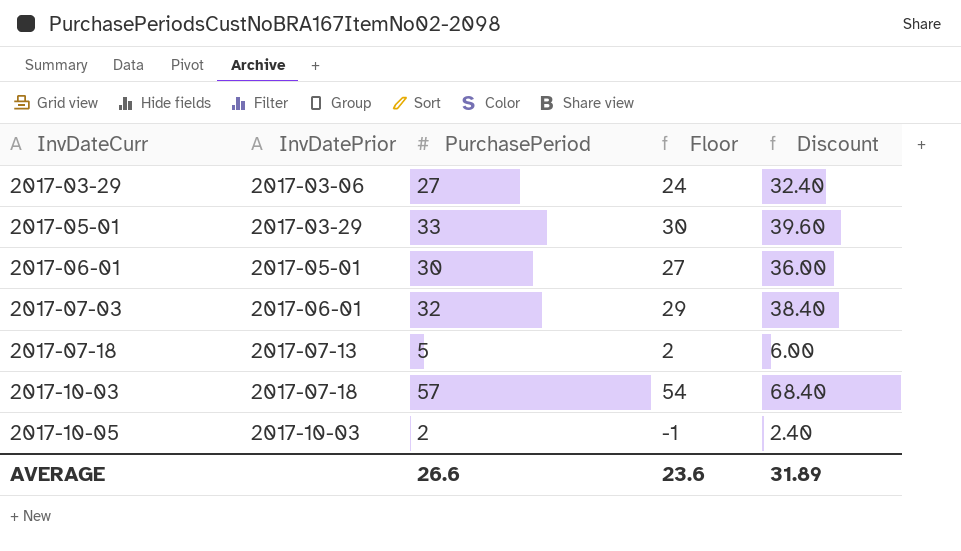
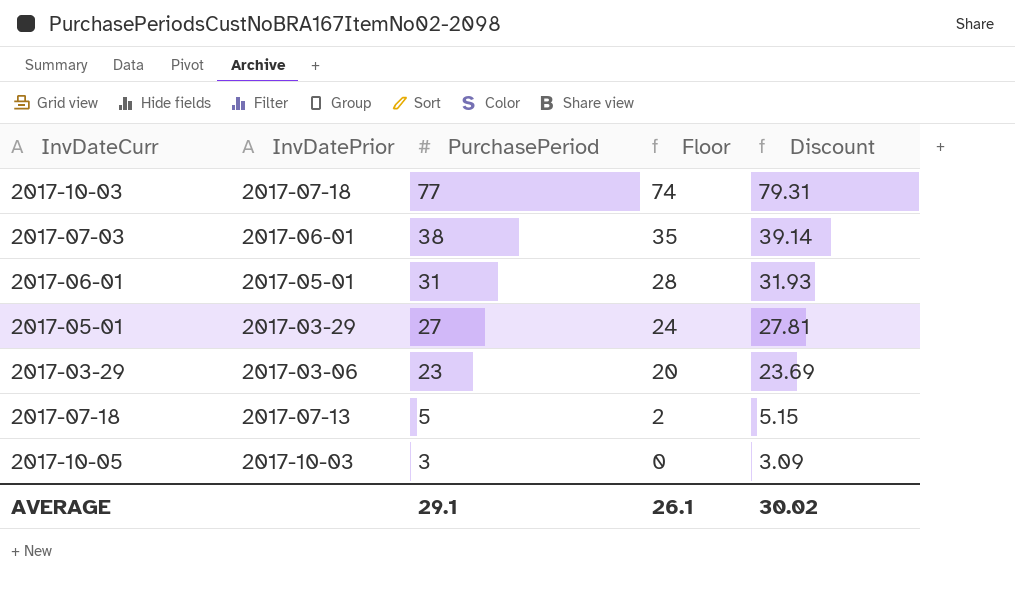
row order: InvDateCurr ascending -> PurchasePeriod descending
column Discount | formula: [PurchasePeriod] * 1.2 -> [PurchasePeriod] * 1.03
2017-10-03 | PurchasePeriod: 57 -> 77
2017-10-03 | Floor: 54 -> 74
2017-07-03 | PurchasePeriod: 32 -> 38
2017-07-03 | Floor: 29 -> 35
2017-06-01 | PurchasePeriod: 30 -> 31
2017-06-01 | Floor: 27 -> 28
2017-05-01 | PurchasePeriod: 33 -> 27
2017-05-01 | Floor: 30 -> 24
2017-03-29 | PurchasePeriod: 27 -> 23
2017-03-29 | Floor: 24 -> 20
2017-10-05 | PurchasePeriod: 2 -> 3
2017-10-05 | Floor: -1 -> 0
AVERAGE | PurchasePeriod: 26.6 -> 29.1
AVERAGE | Floor: 23.6 -> 26.1
AVERAGE | Discount: 31.89 -> 30.02

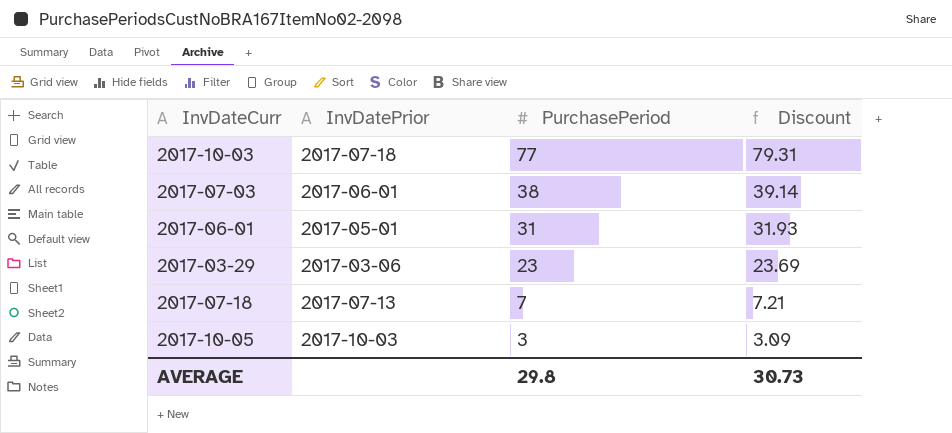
column Floor | formula: [PurchasePeriod] - 3 -> none
row 2017-05-01: 2017-03-29 | 27 | 24 | 27.81 -> none
2017-07-18 | PurchasePeriod: 5 -> 7
2017-07-18 | Discount: 5.15 -> 7.21
AVERAGE | PurchasePeriod: 29.1 -> 29.8
AVERAGE | Discount: 30.02 -> 30.73

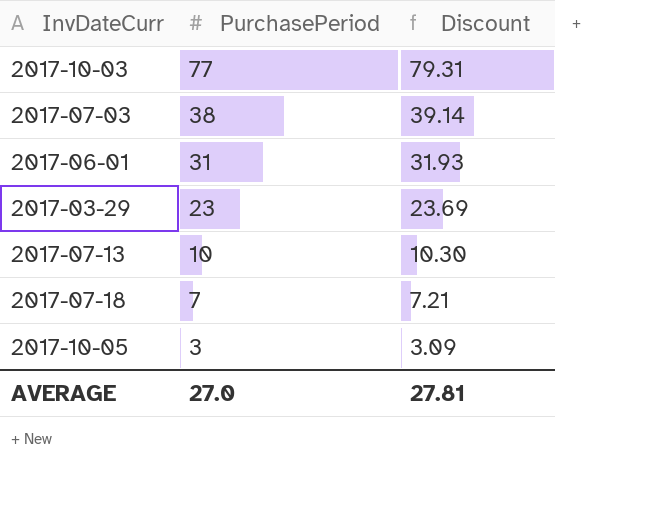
column InvDatePrior | position: 2 -> none
row 2017-07-13: none -> 10 | 10.30
AVERAGE | PurchasePeriod: 29.8 -> 27.0
AVERAGE | Discount: 30.73 -> 27.81

